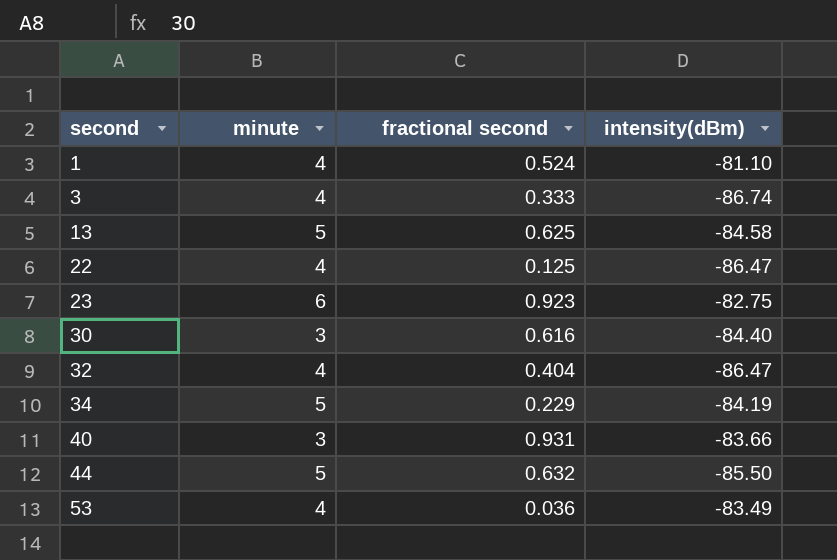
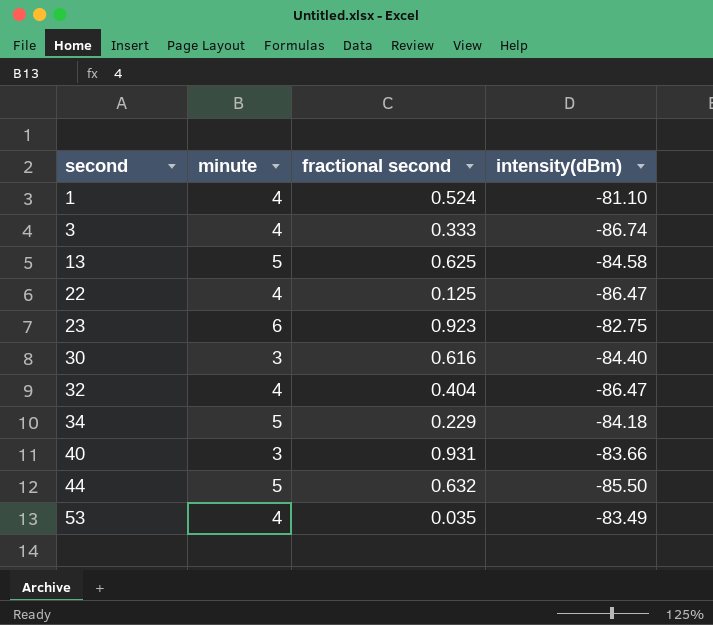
34 | intensity(dBm): -84.19 -> -84.18
53 | fractional second: 0.036 -> 0.035

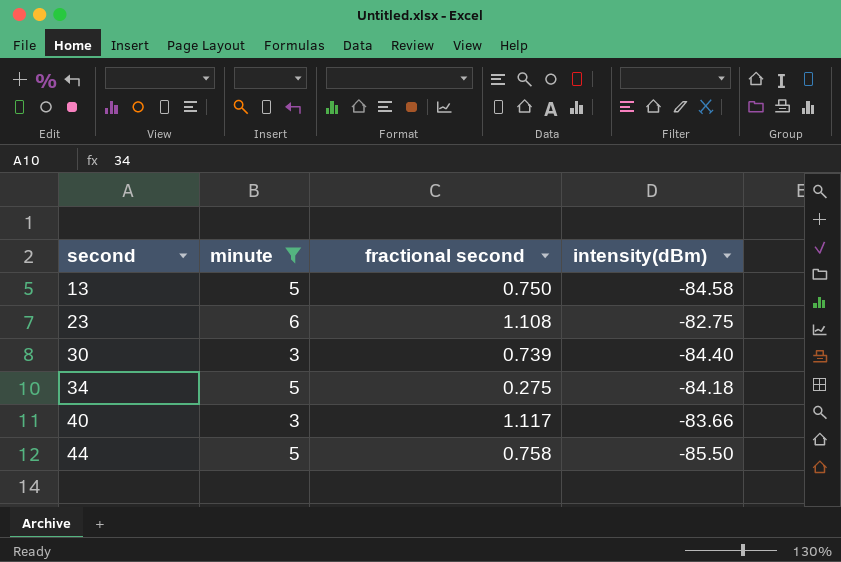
filter: none -> minute != 4
13 | fractional second: 0.625 -> 0.750
23 | fractional second: 0.923 -> 1.108
30 | fractional second: 0.616 -> 0.739
34 | fractional second: 0.229 -> 0.275
40 | fractional second: 0.931 -> 1.117
44 | fractional second: 0.632 -> 0.758

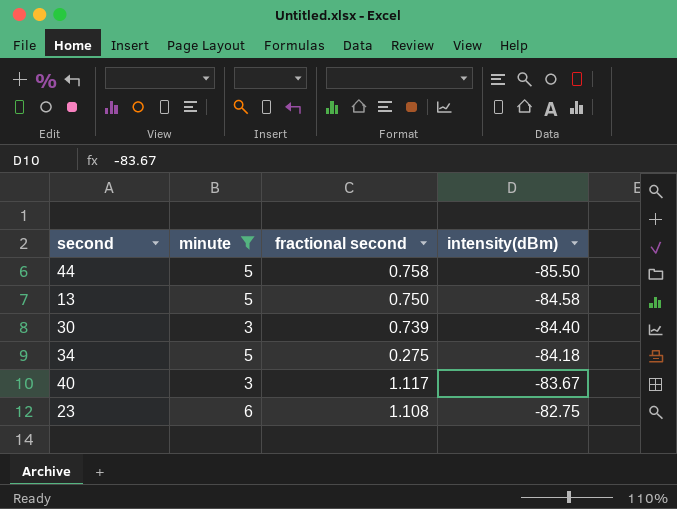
row order: second ascending -> intensity(dBm) ascending
40 | intensity(dBm): -83.66 -> -83.67

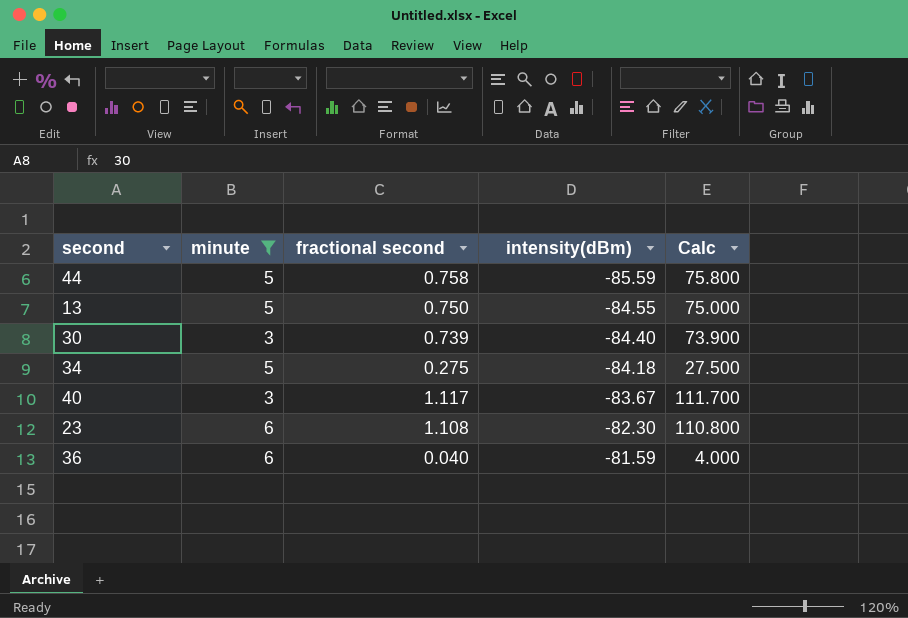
column Calc | formula: none -> [fractional second] * 100
44 | intensity(dBm): -85.50 -> -85.59
13 | intensity(dBm): -84.58 -> -84.55
23 | intensity(dBm): -82.75 -> -82.30
row 36: none -> 6 | 0.040 | -81.59 | 4.000

